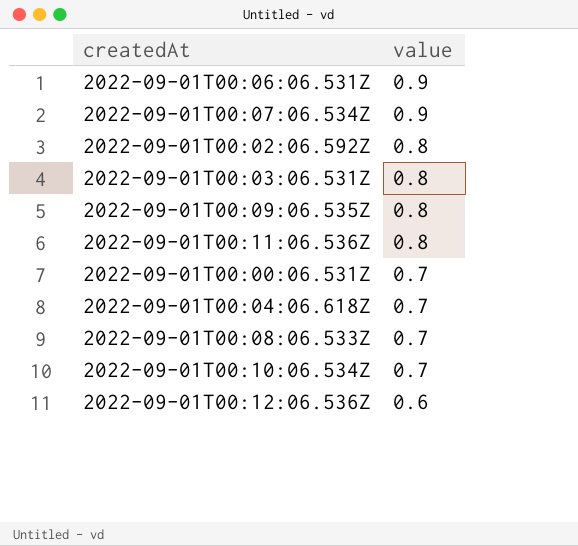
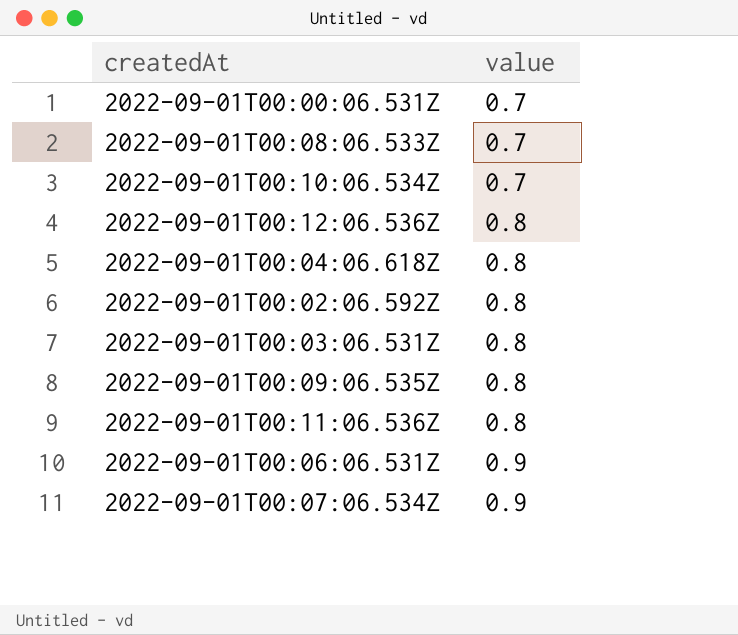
row order: value descending -> value ascending
2022-09-01T00:12:06.536Z | value: 0.6 -> 0.8
2022-09-01T00:04:06.618Z | value: 0.7 -> 0.8

